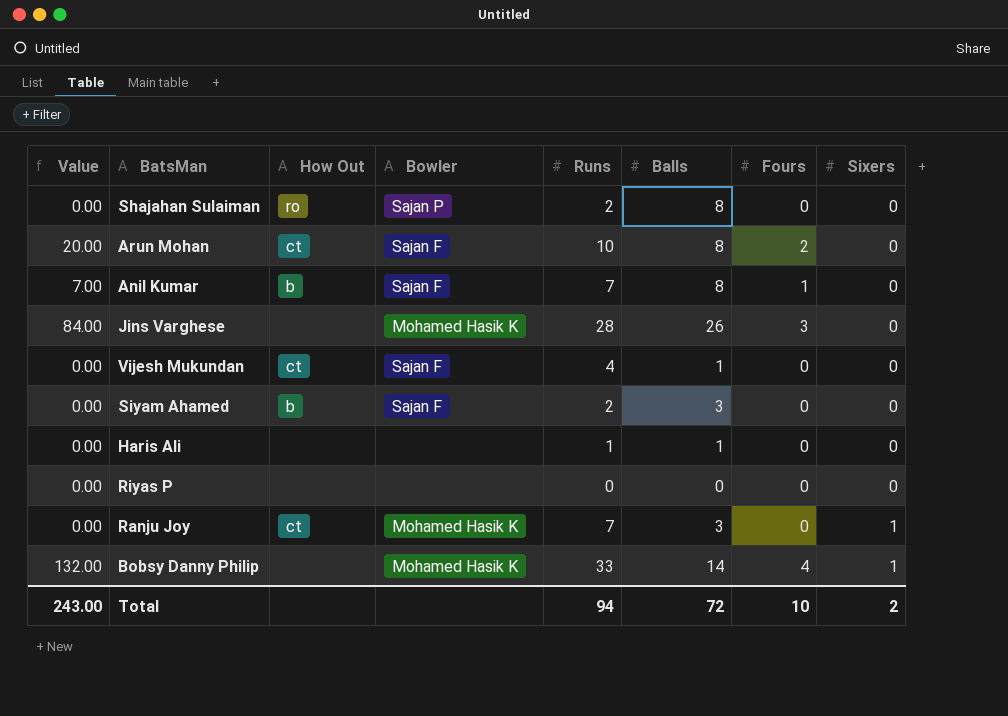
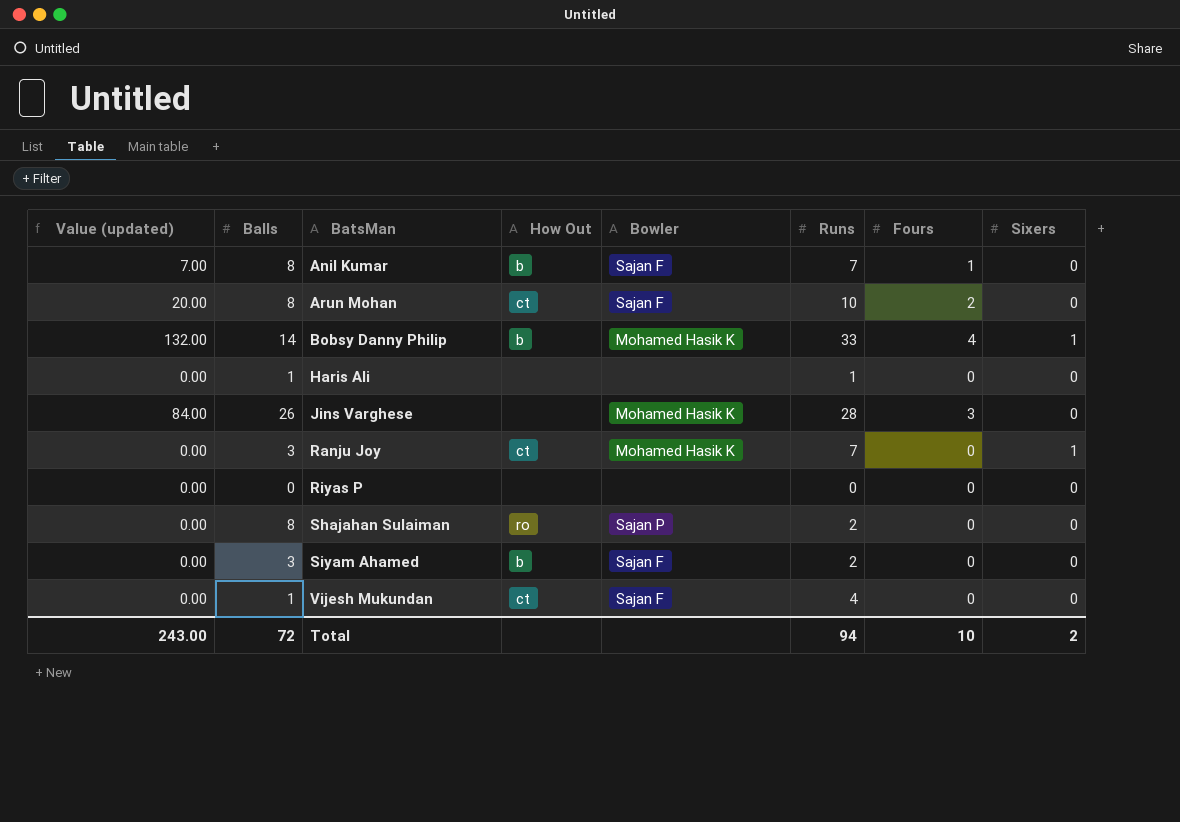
row order: Sixers ascending -> BatsMan ascending
column name: Value -> Value (updated)
column Balls | position: 6 -> 2
Bobsy Danny Philip | How Out: none -> b

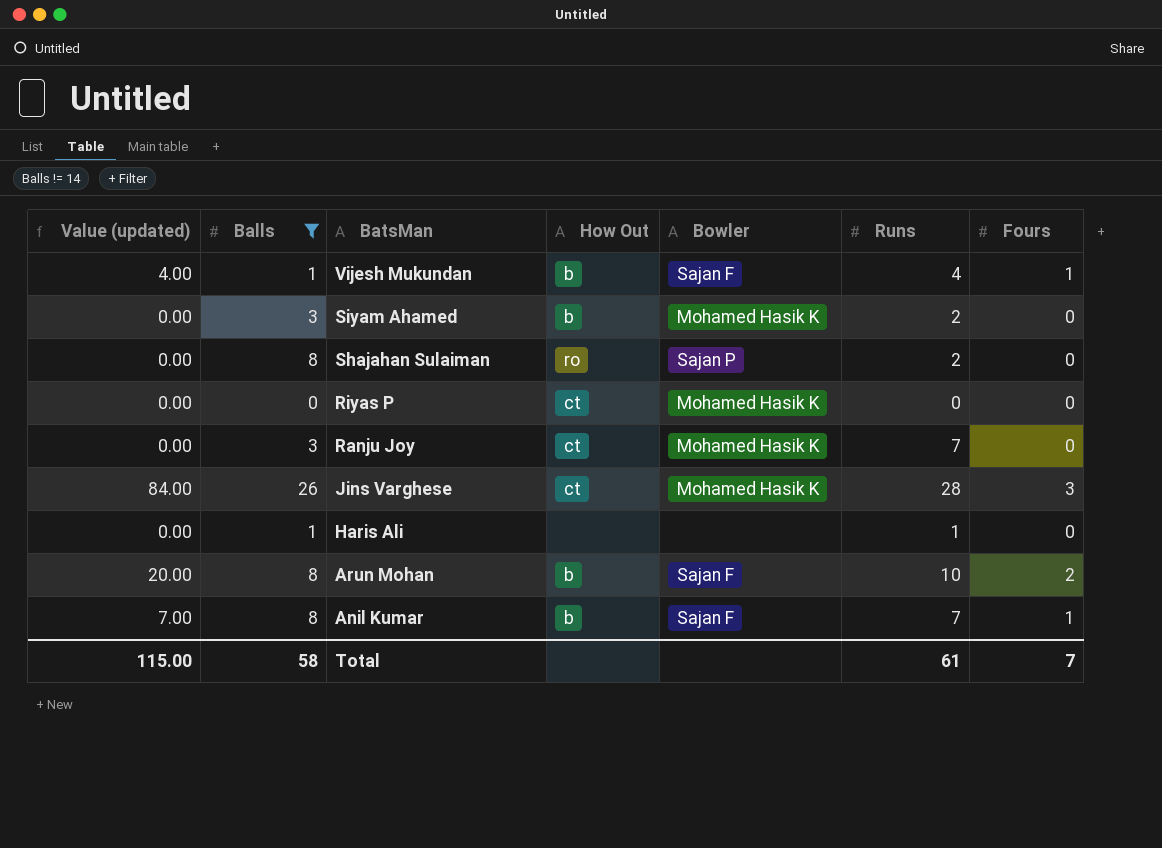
filter: none -> Balls != 14
row order: BatsMan ascending -> BatsMan descending
column Sixers | position: 8 -> none
Vijesh Mukundan | Value (updated): 0.00 -> 4.00
Vijesh Mukundan | How Out: ct -> b
Vijesh Mukundan | Fours: 0 -> 1
Siyam Ahamed | Bowler: Sajan F -> Mohamed Hasik K
Riyas P | How Out: none -> ct
Riyas P | Bowler: none -> Mohamed Hasik K
Jins Varghese | How Out: none -> ct
Arun Mohan | How Out: ct -> b
Total | Value (updated): 243.00 -> 115.00
Total | Balls: 72 -> 58
Total | Runs: 94 -> 61
Total | Fours: 10 -> 7

